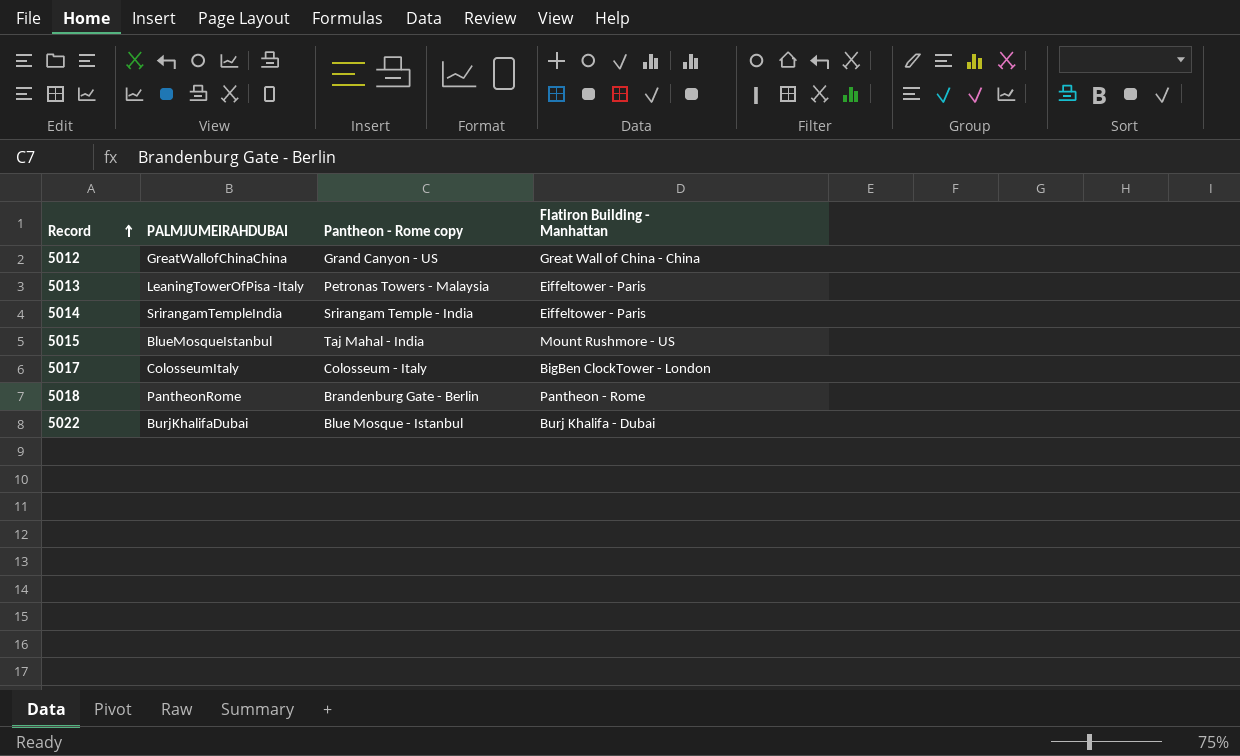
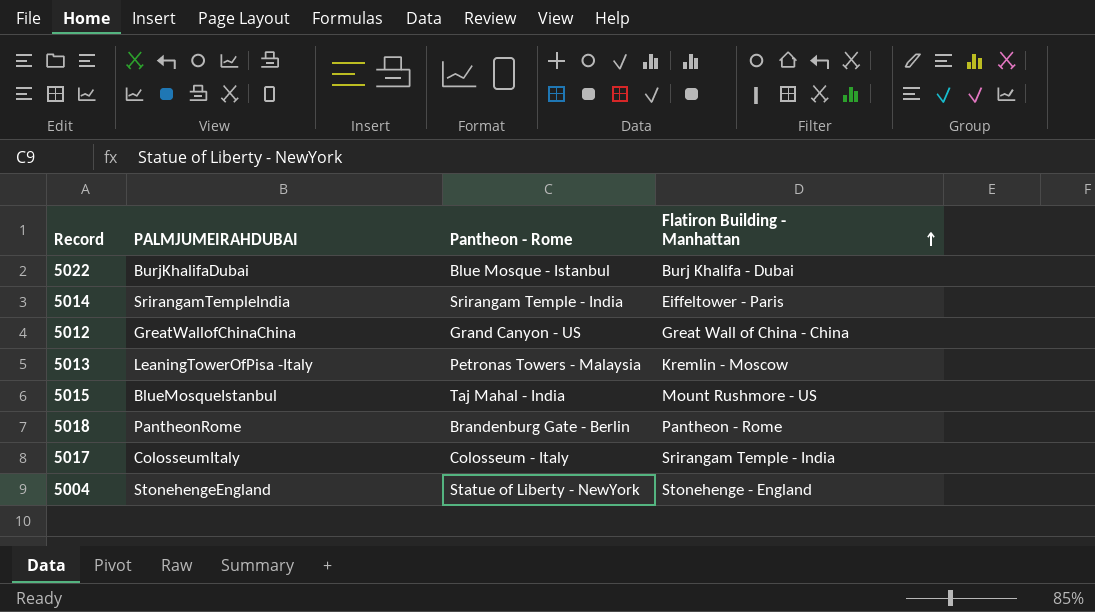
row order: Record ascending -> Flatiron Building - Manhattan ascending
column name: Pantheon - Rome copy -> Pantheon - Rome
5013 | Flatiron Building - Manhattan: Eiffeltower - Paris -> Kremlin - Moscow
5017 | Flatiron Building - Manhattan: BigBen ClockTower - London -> Srirangam Temple - India
row 5004: none -> StonehengeEngland | Statue of Liberty - NewYork | Stonehenge - England

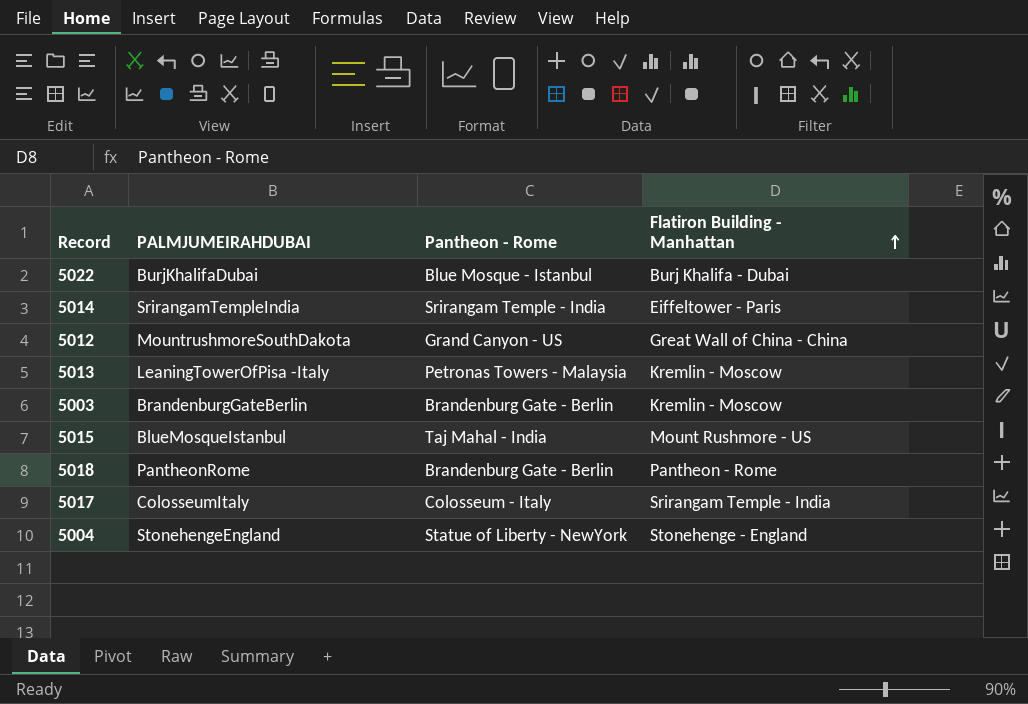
5012 | PALMJUMEIRAHDUBAI: GreatWallofChinaChina -> MountrushmoreSouthDakota
row 5003: none -> BrandenburgGateBerlin | Brandenburg Gate - Berlin | Kremlin - Moscow

